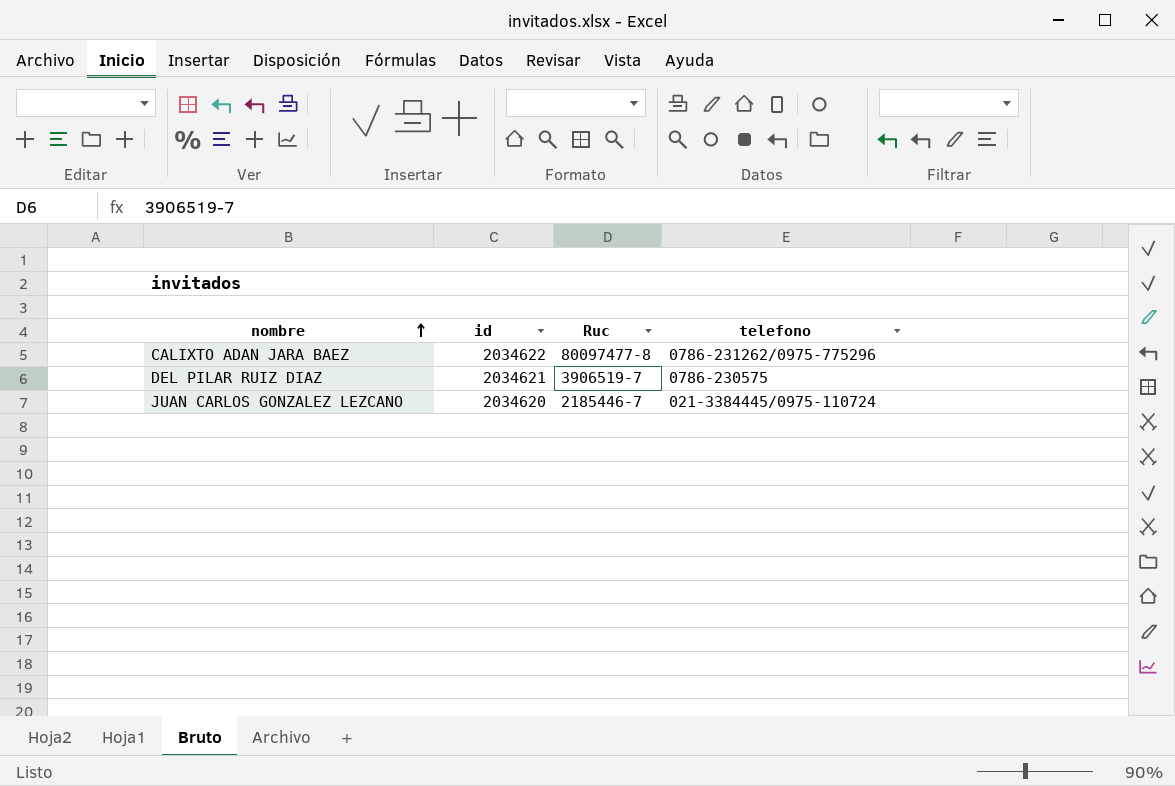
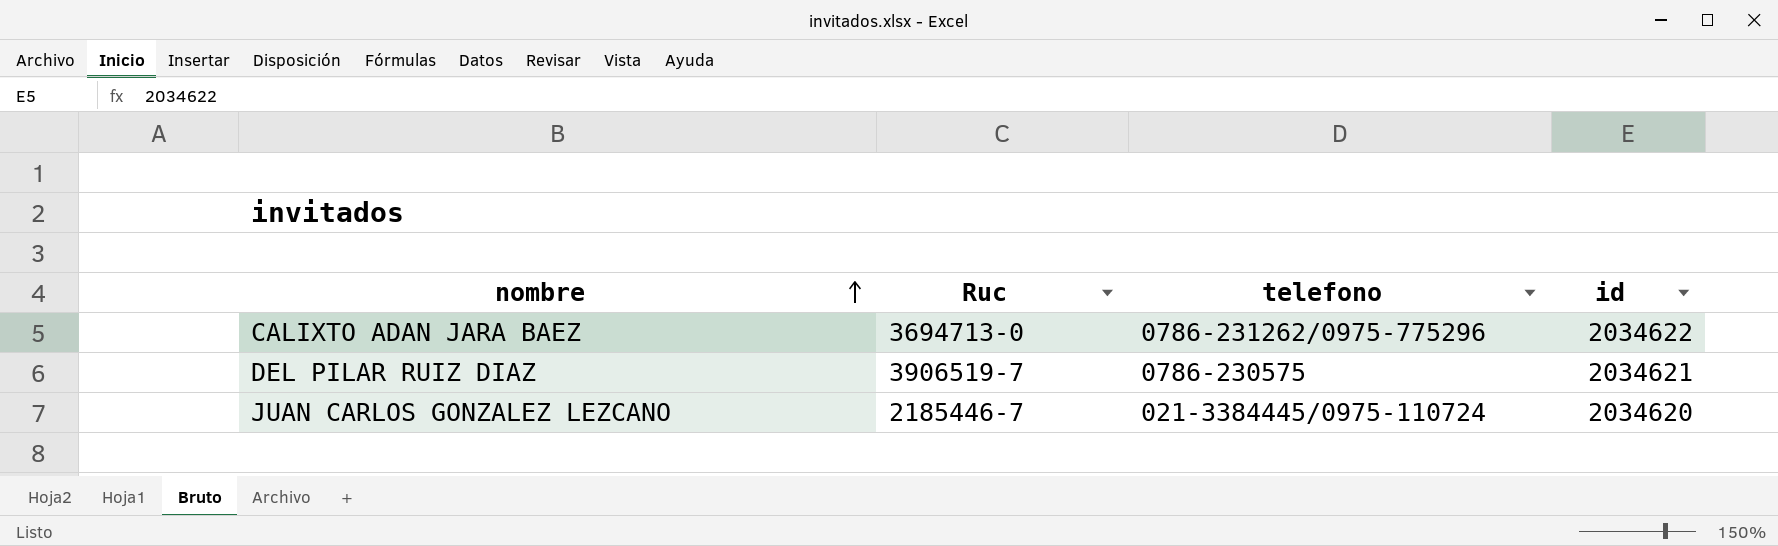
column id | position: 2 -> 4
CALIXTO ADAN JARA BAEZ | Ruc: 80097477-8 -> 3694713-0

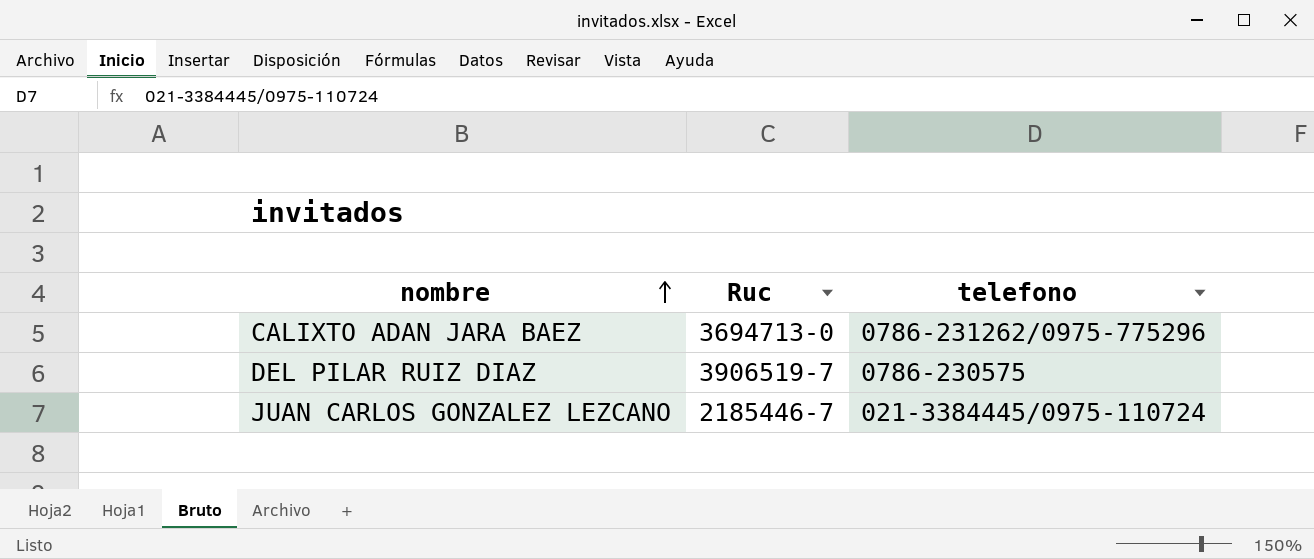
column id | position: 4 -> none

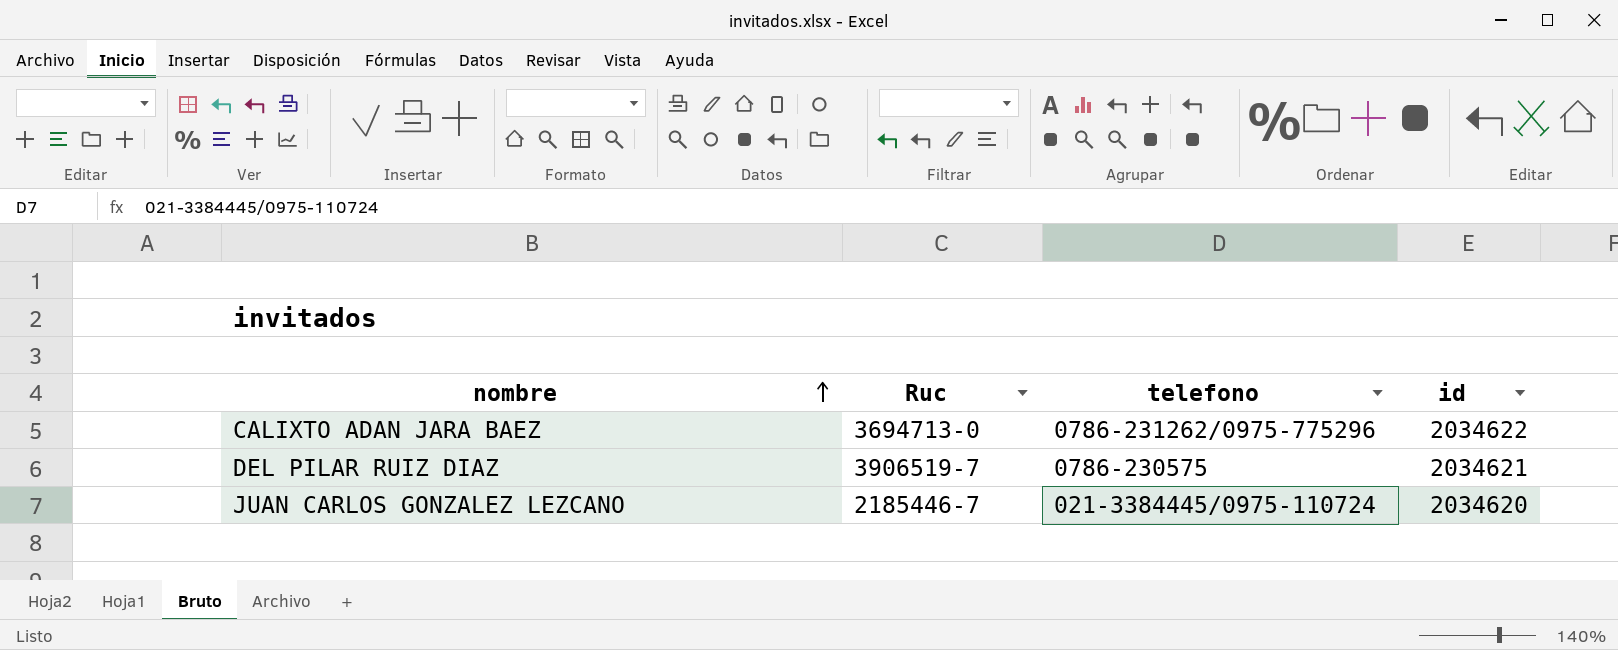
column id | position: none -> 4

